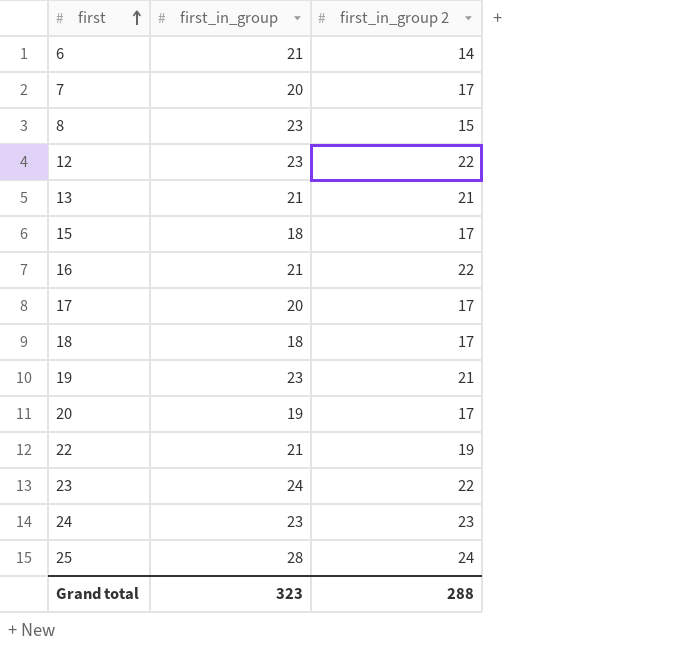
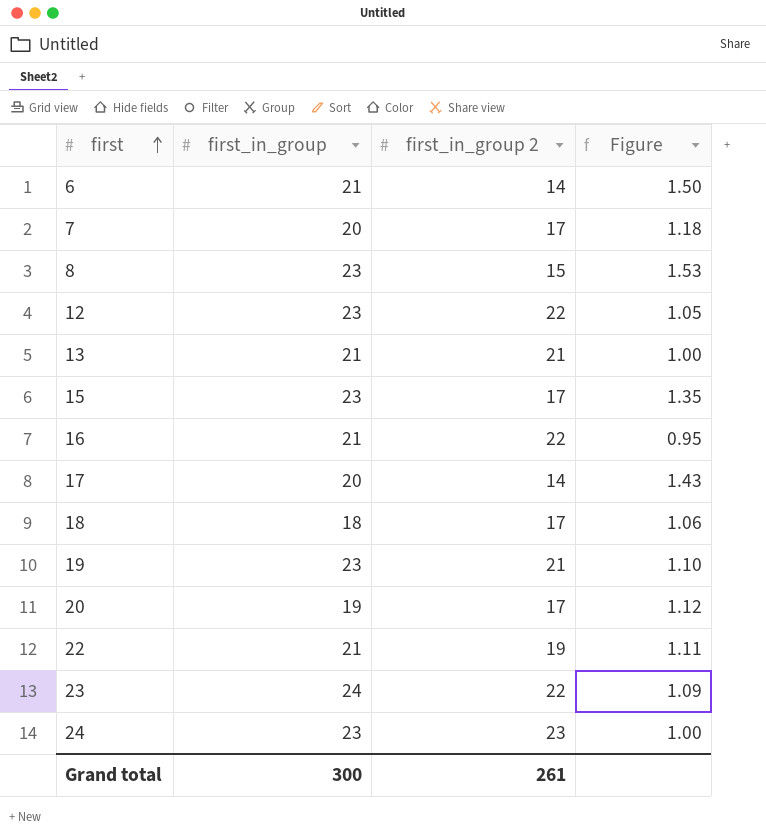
column Figure | formula: none -> [first_in_group] / [first_in_group 2]
row 25: 28 | 24 -> none
15 | first_in_group: 18 -> 23
17 | first_in_group 2: 17 -> 14
Grand total | first_in_group: 323 -> 300
Grand total | first_in_group 2: 288 -> 261

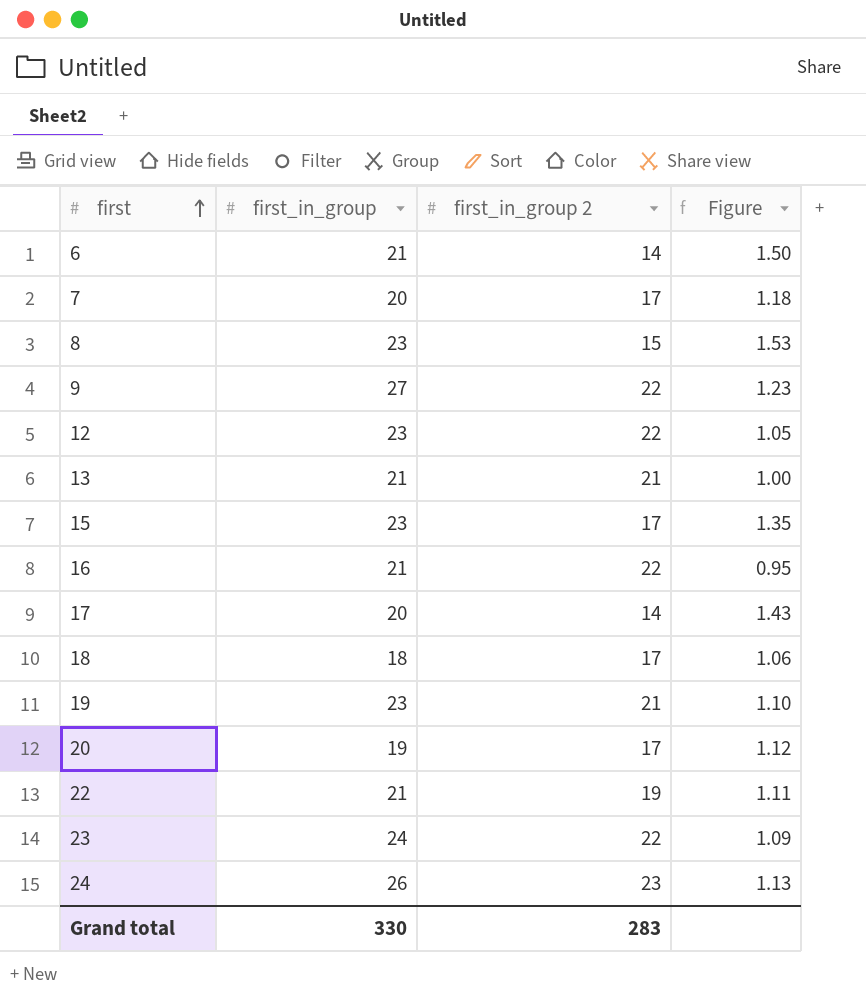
row 9: none -> 27 | 22 | 1.23
24 | first_in_group: 23 -> 26
24 | Figure: 1.00 -> 1.13
Grand total | first_in_group: 300 -> 330
Grand total | first_in_group 2: 261 -> 283

